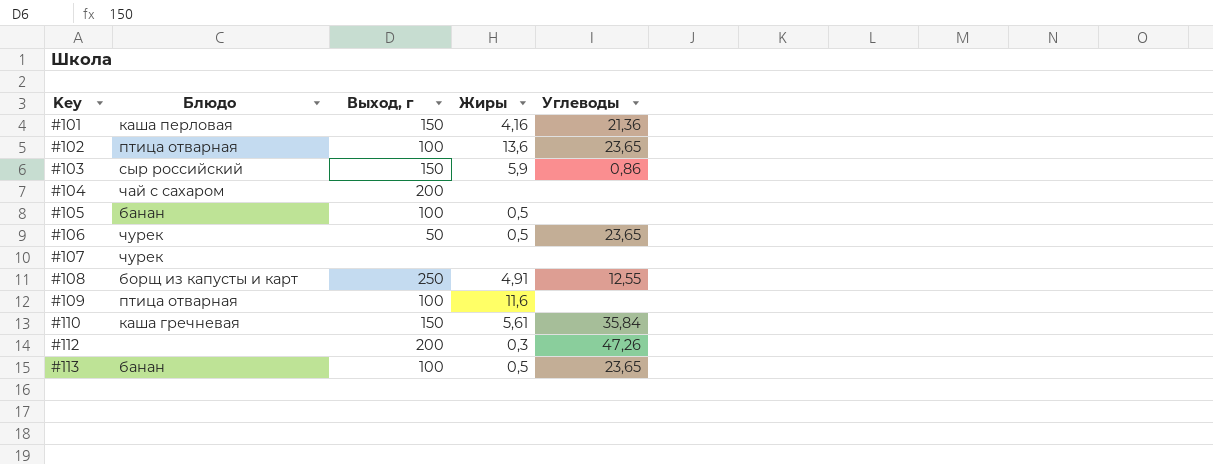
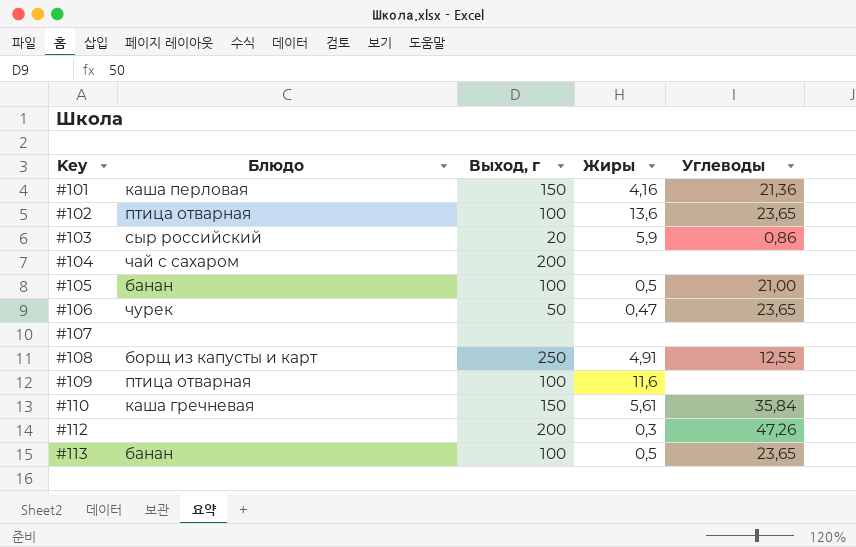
#103 | Выход, г: 150 -> 20
#105 | Углеводы: none -> 21,00
#106 | Жиры: 0,5 -> 0,47
#107 | Блюдо: чурек -> none

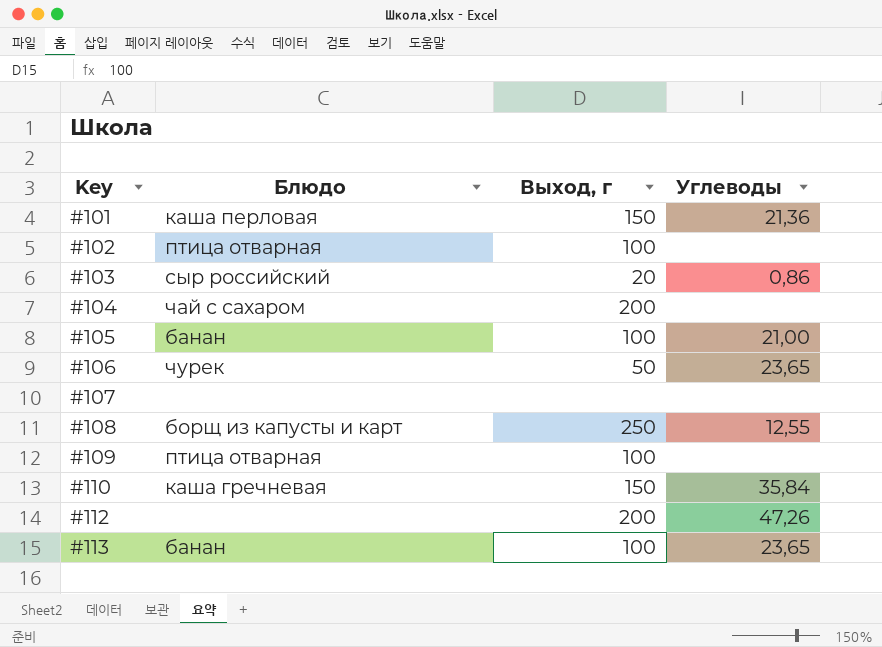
column Жиры | position: 4 -> none
#102 | Углеводы: 23,65 -> none

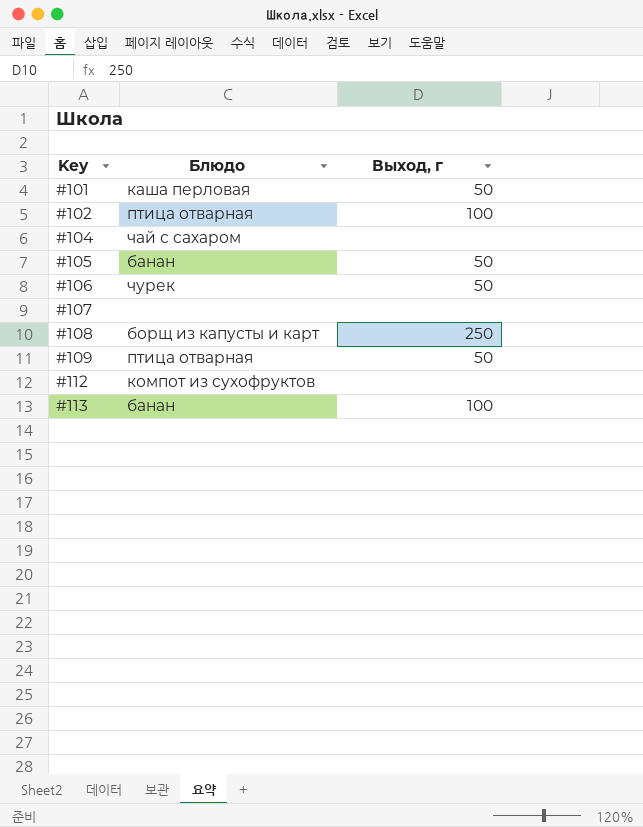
column Углеводы | position: 4 -> none
row #103: сыр российский | 20 | 0,86 -> none
row #110: каша гречневая | 150 | 35,84 -> none
#101 | Выход, г: 150 -> 50
#104 | Выход, г: 200 -> none
#105 | Выход, г: 100 -> 50
#109 | Выход, г: 100 -> 50
#112 | Блюдо: none -> компот из сухофруктов
#112 | Выход, г: 200 -> none

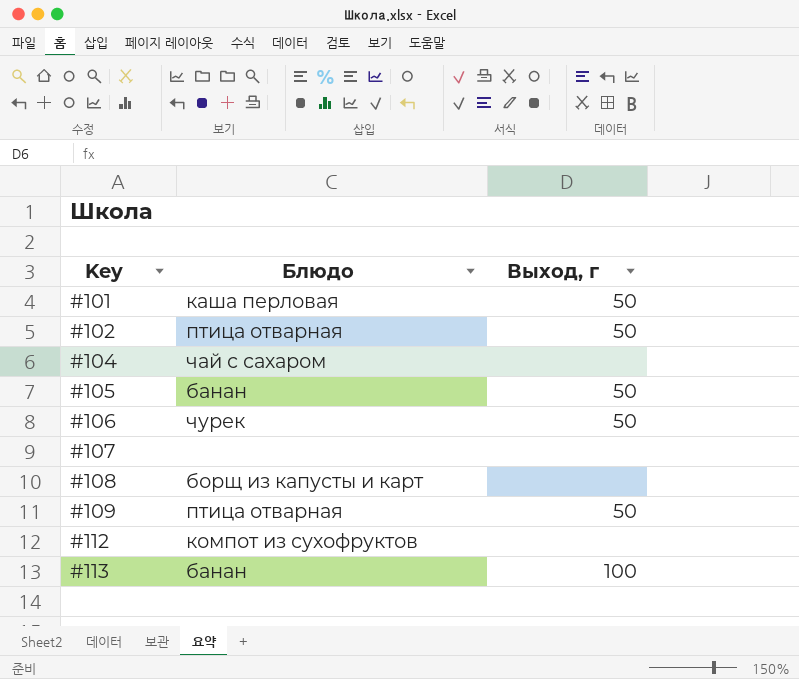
#102 | Выход, г: 100 -> 50
#108 | Выход, г: 250 -> none

